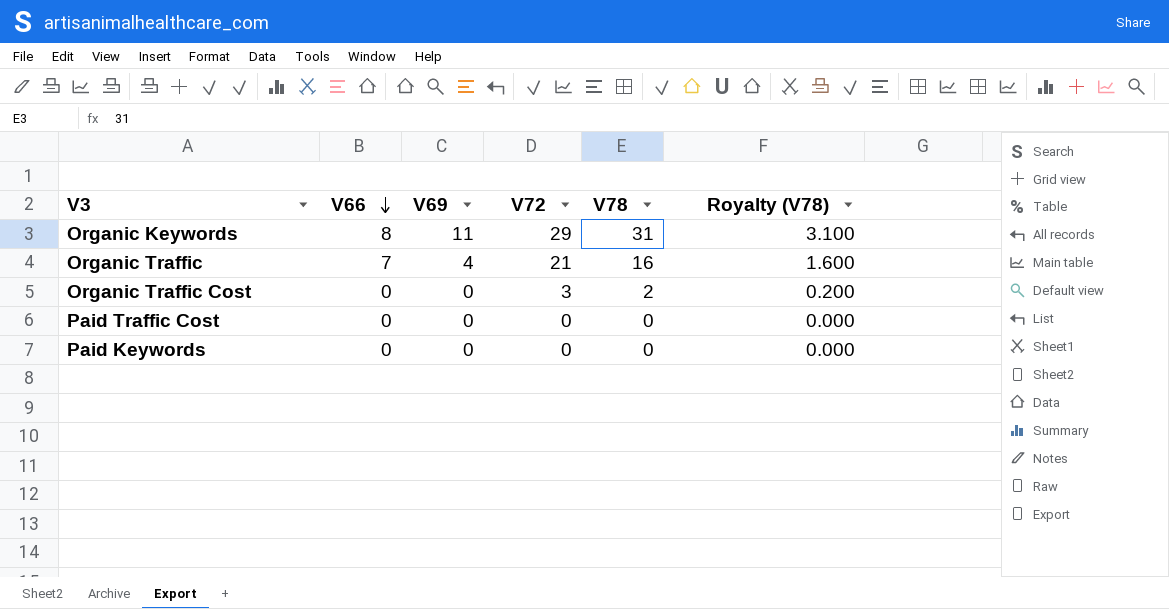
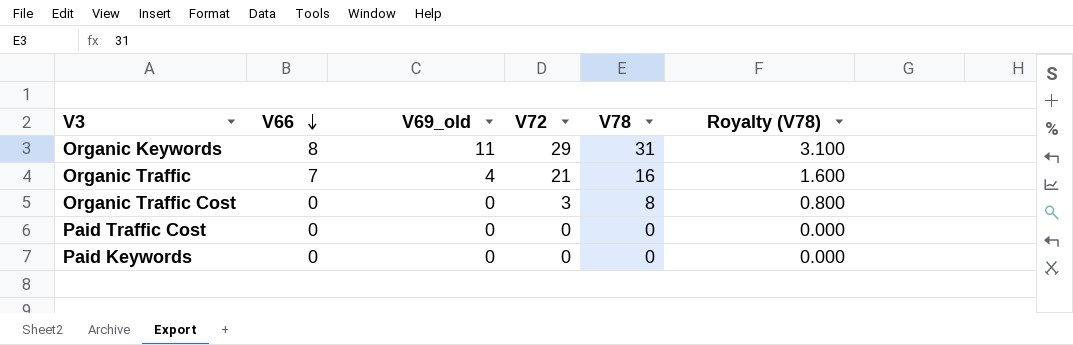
column name: V69 -> V69_old
Organic Traffic Cost | V78: 2 -> 8
Organic Traffic Cost | Royalty (V78): 0.200 -> 0.800

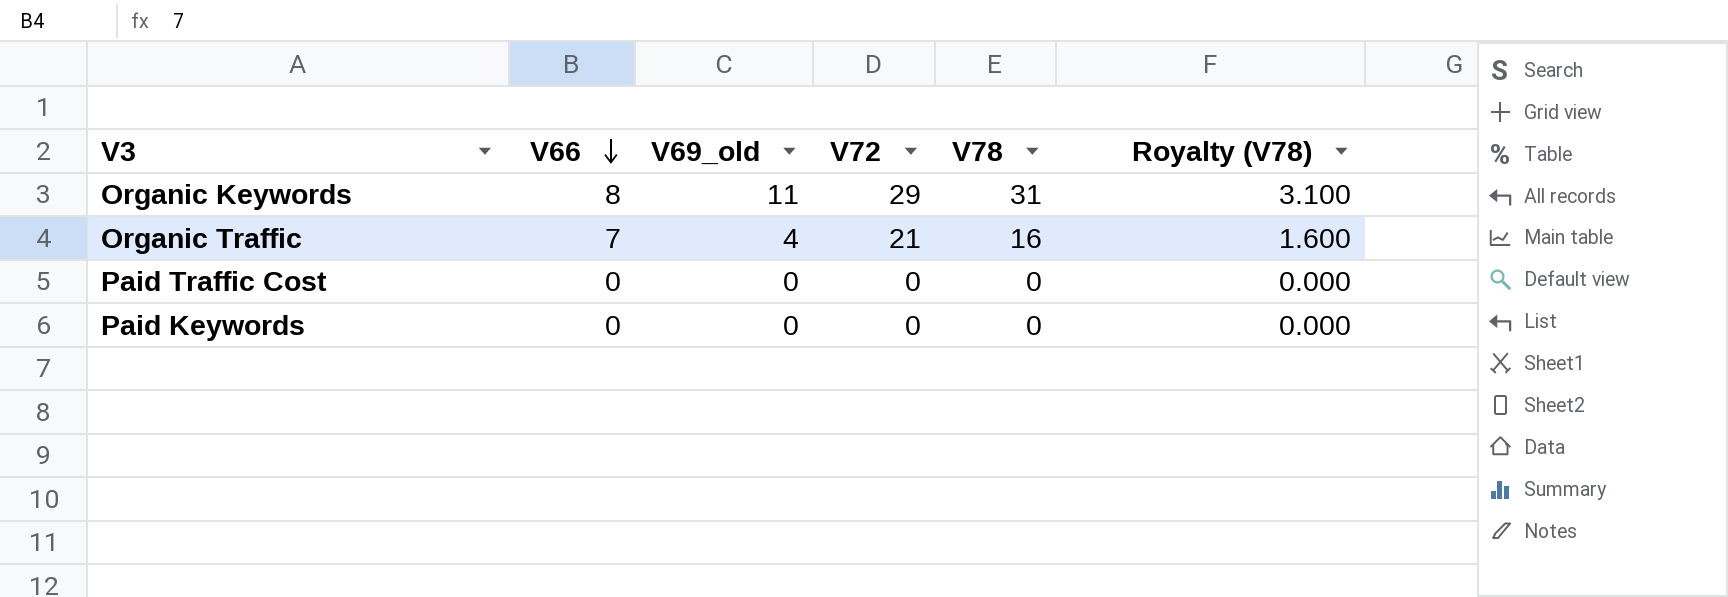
row Organic Traffic Cost: 0 | 0 | 3 | 8 | 0.800 -> none

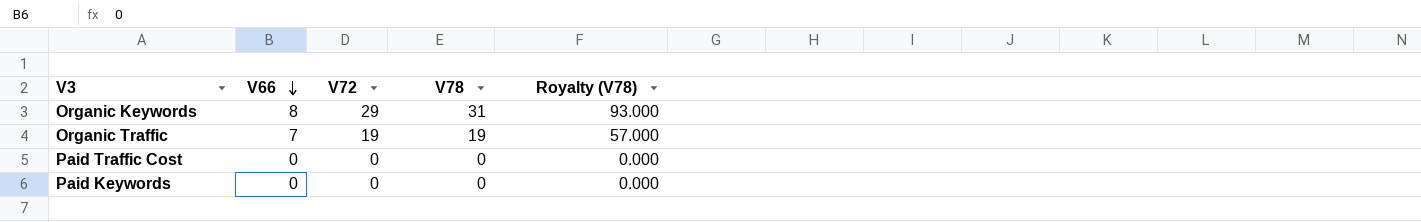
column V69_old | position: 3 -> none
column Royalty (V78) | formula: [V78] * 0.1 -> [V78] * 3
Organic Traffic | V72: 21 -> 19
Organic Traffic | V78: 16 -> 19

